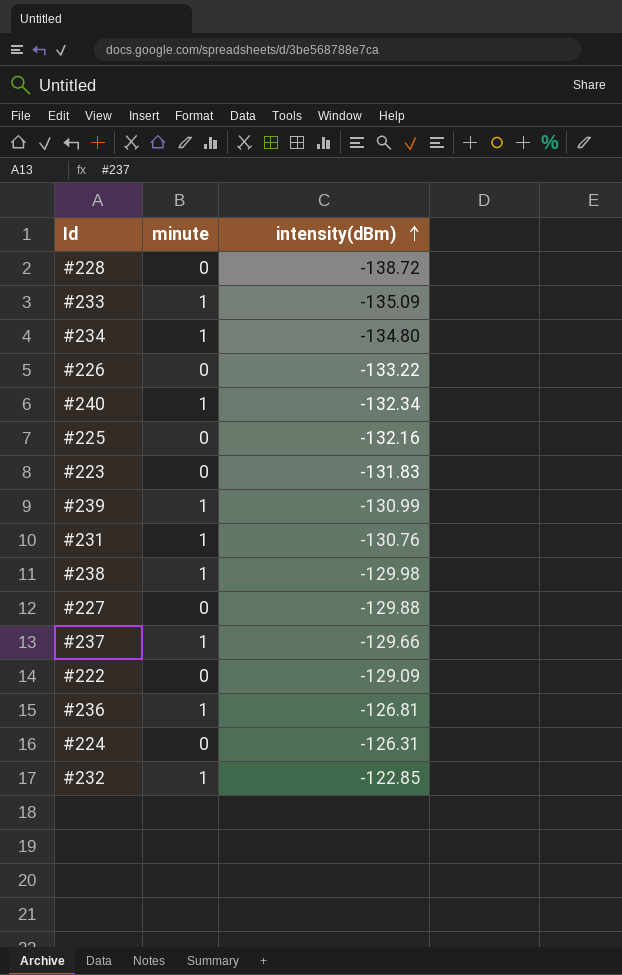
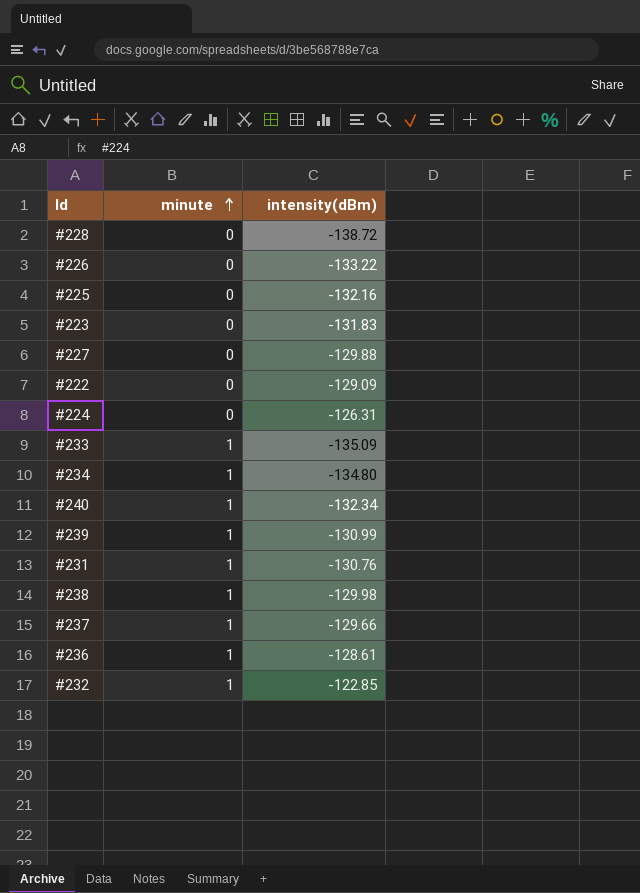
row order: intensity(dBm) ascending -> minute ascending
#236 | intensity(dBm): -126.81 -> -128.61

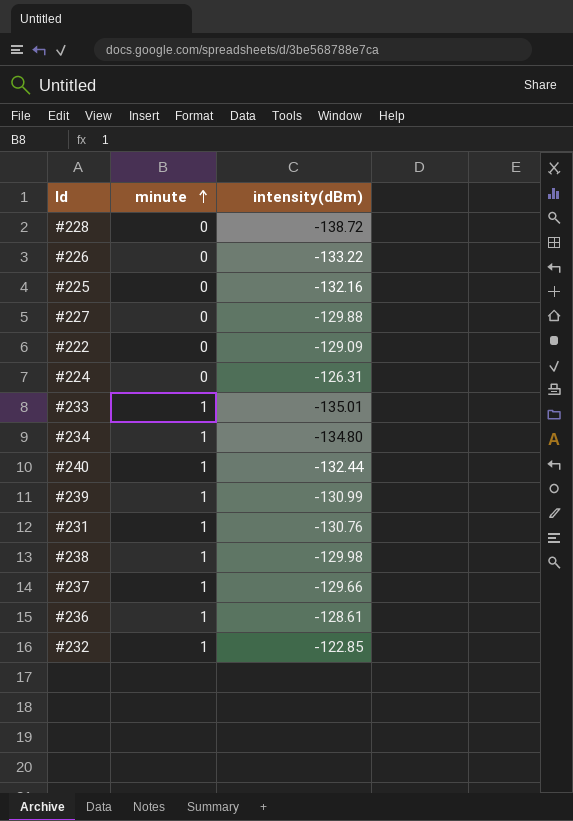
row #223: 0 | -131.83 -> none
#233 | intensity(dBm): -135.09 -> -135.01
#240 | intensity(dBm): -132.34 -> -132.44

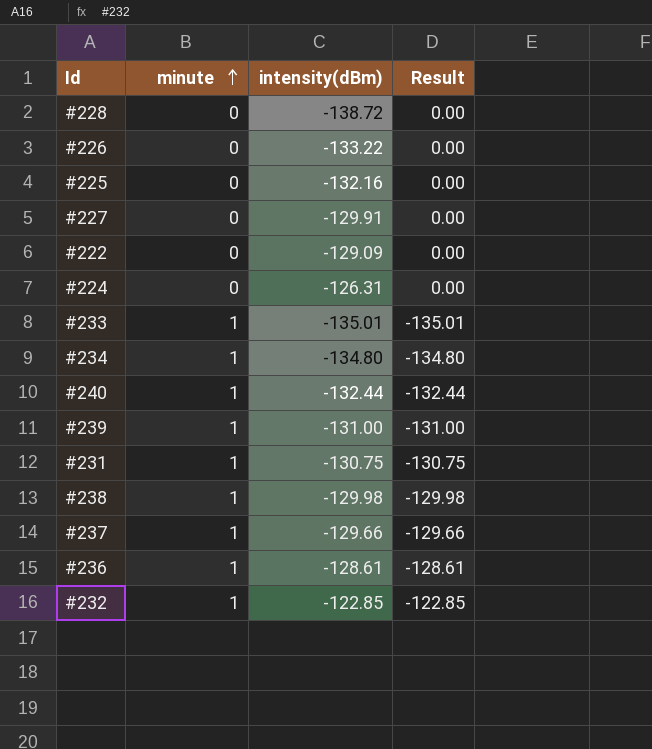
column Result | formula: none -> [minute] * [intensity(dBm)]
#227 | intensity(dBm): -129.88 -> -129.91
#239 | intensity(dBm): -130.99 -> -131.00
#231 | intensity(dBm): -130.76 -> -130.75

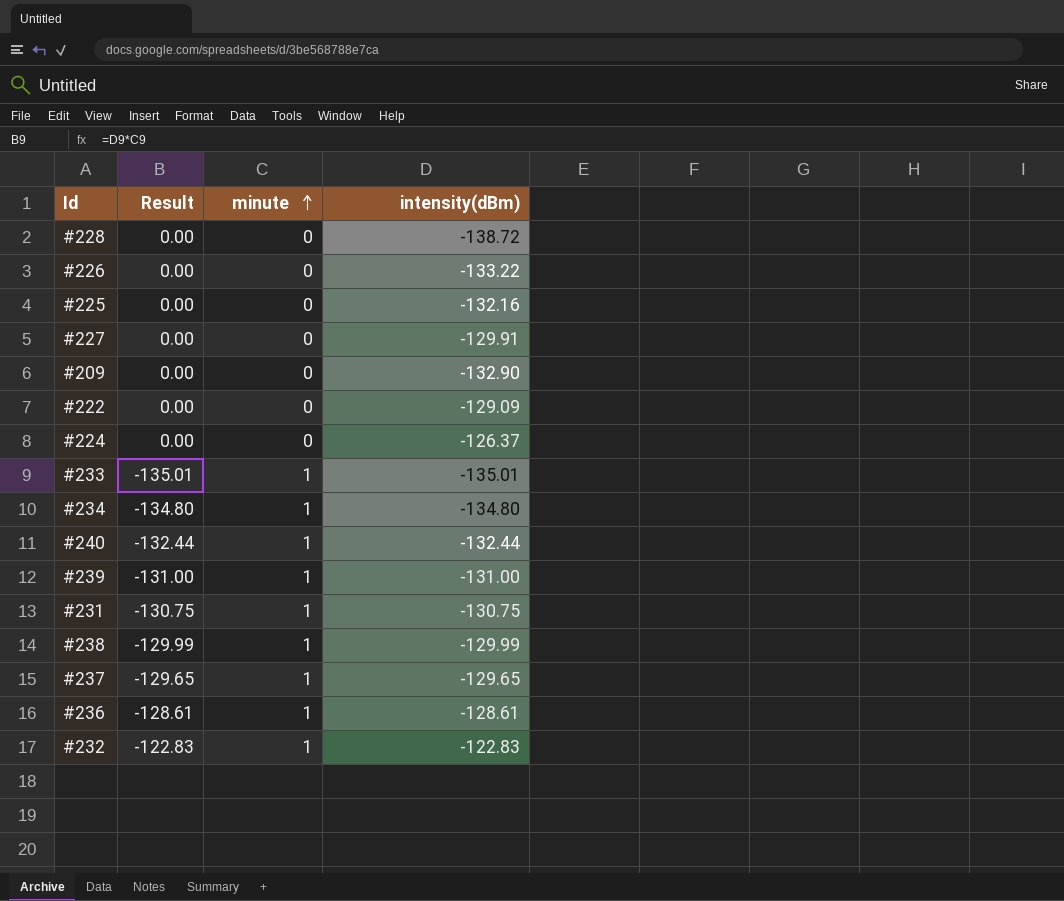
column Result | position: 4 -> 2
row #209: none -> 0.00 | 0 | -132.90
#224 | intensity(dBm): -126.31 -> -126.37
#238 | Result: -129.98 -> -129.99
#238 | intensity(dBm): -129.98 -> -129.99
#237 | Result: -129.66 -> -129.65
#237 | intensity(dBm): -129.66 -> -129.65
#232 | Result: -122.85 -> -122.83
#232 | intensity(dBm): -122.85 -> -122.83

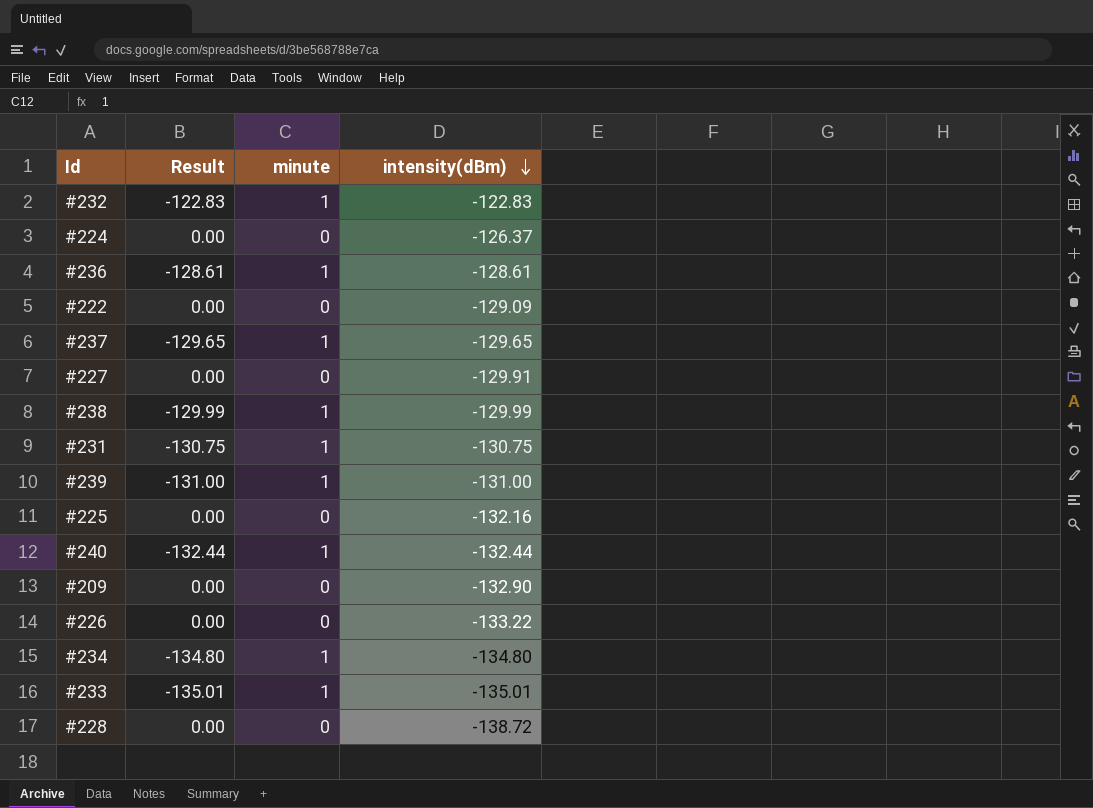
row order: minute ascending -> intensity(dBm) descending

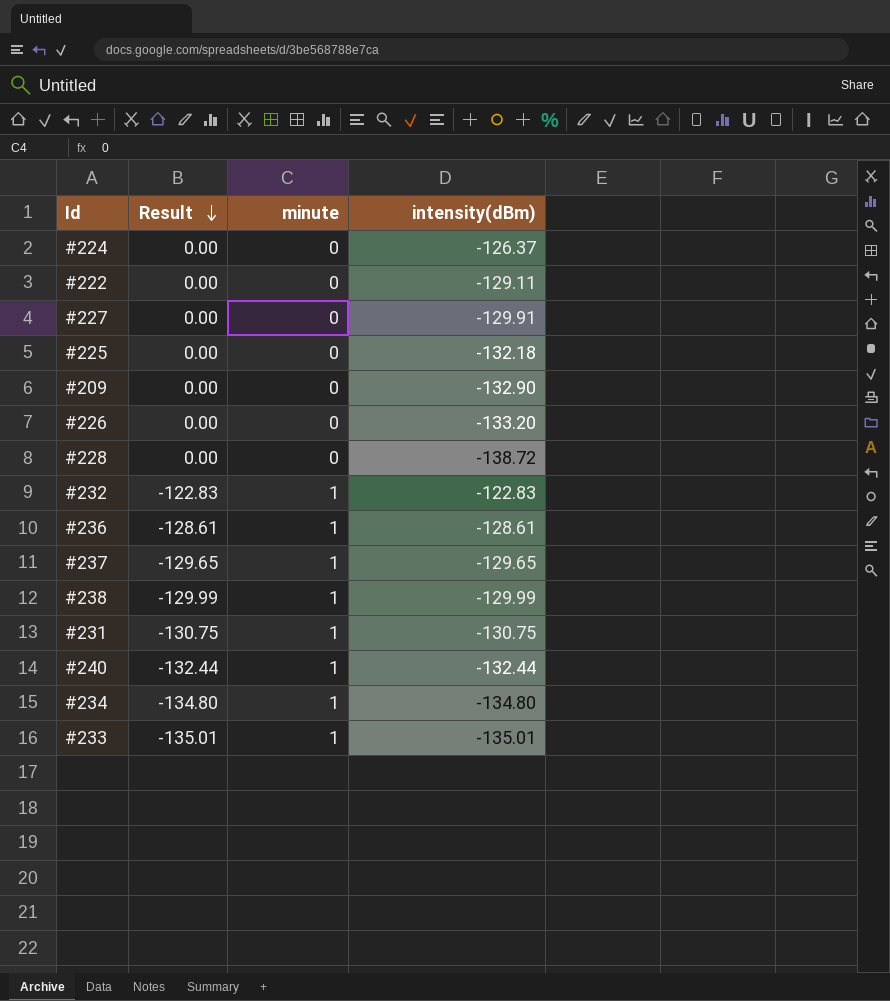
row order: intensity(dBm) descending -> Result descending
row #239: -131.00 | 1 | -131.00 -> none
#222 | intensity(dBm): -129.09 -> -129.11
#225 | intensity(dBm): -132.16 -> -132.18
#226 | intensity(dBm): -133.22 -> -133.20

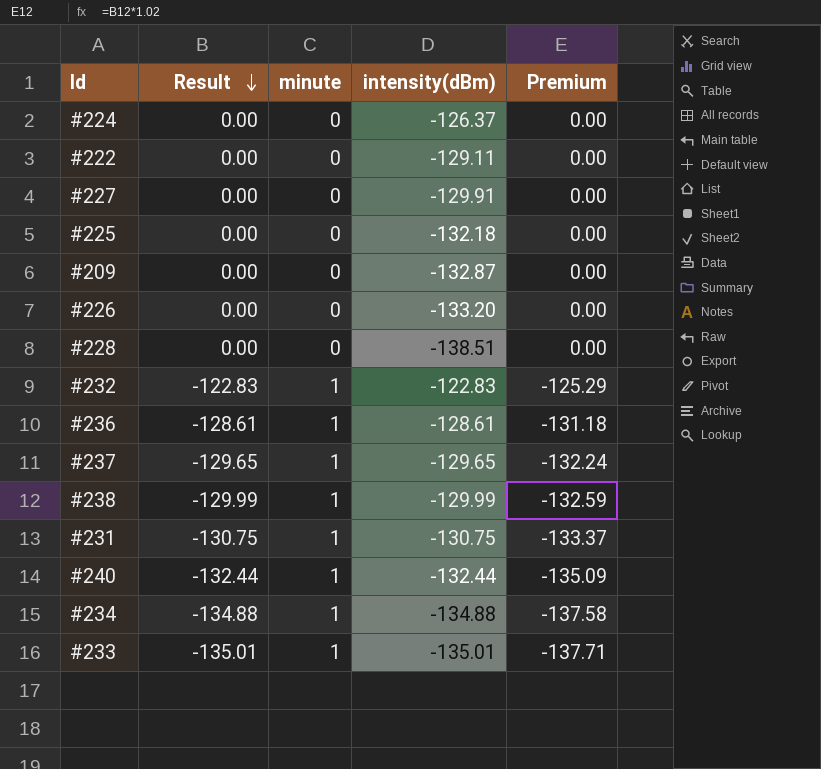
column Premium | formula: none -> [Result] * 1.02
#209 | intensity(dBm): -132.90 -> -132.87
#228 | intensity(dBm): -138.72 -> -138.51
#234 | Result: -134.80 -> -134.88
#234 | intensity(dBm): -134.80 -> -134.88

